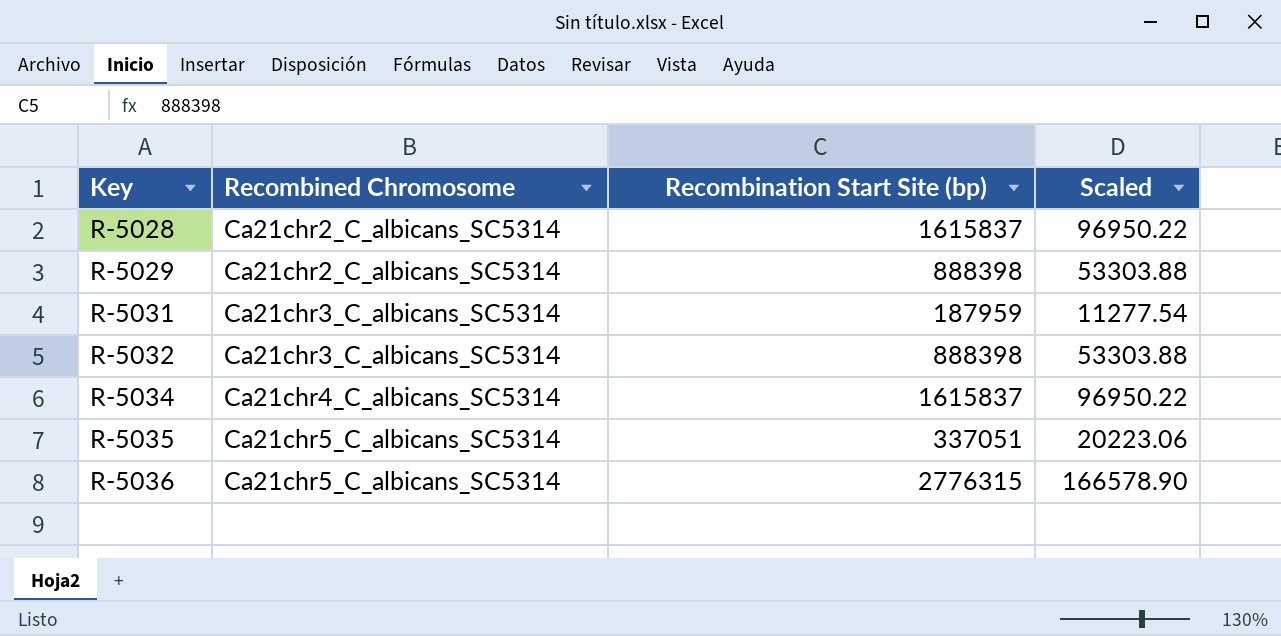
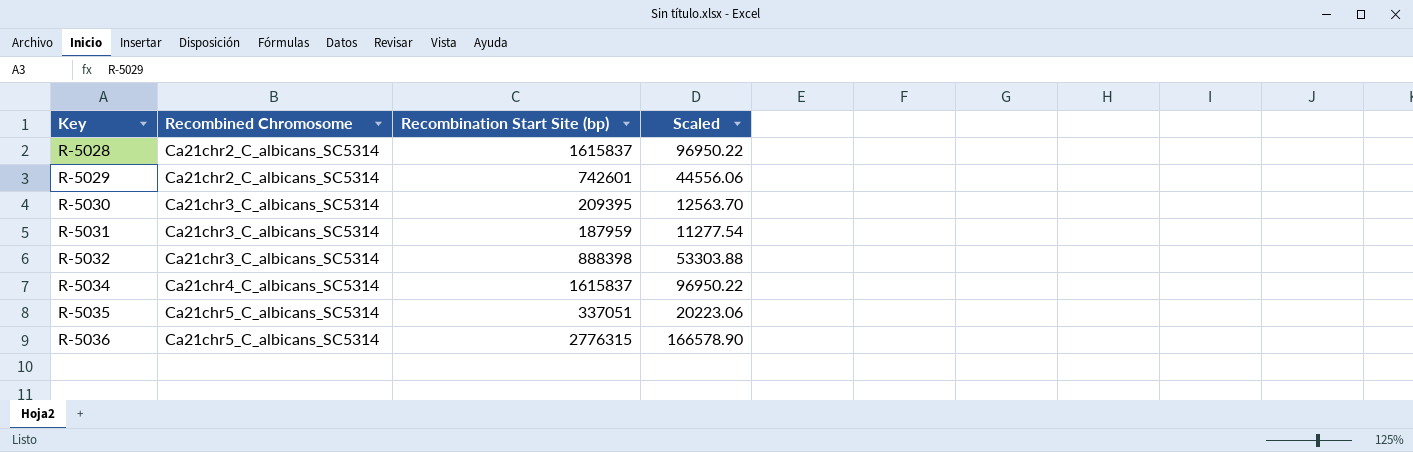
R-5029 | Recombination Start Site (bp): 888398 -> 742601
R-5029 | Scaled: 53303.88 -> 44556.06
row R-5030: none -> Ca21chr3_C_albicans_SC5314 | 209395 | 12563.70

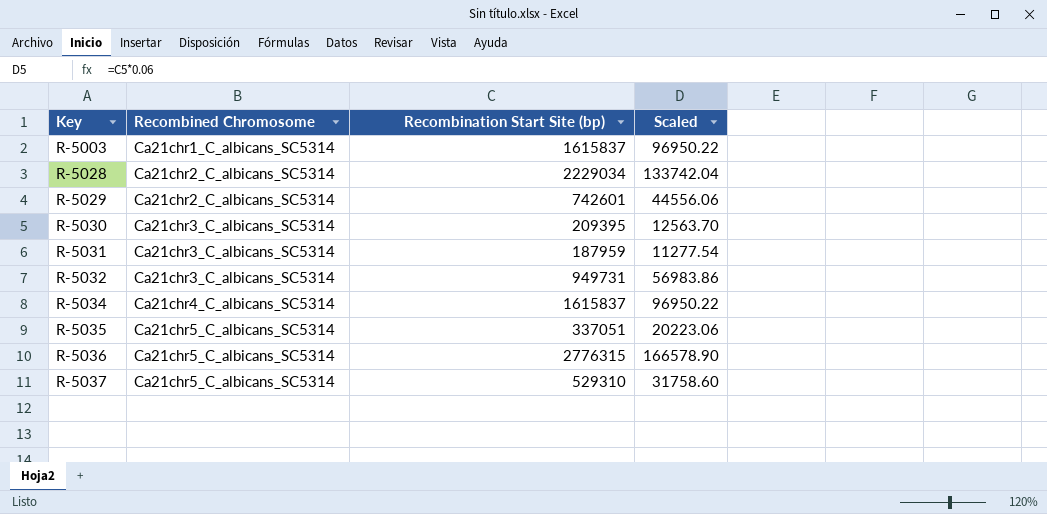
row R-5003: none -> Ca21chr1_C_albicans_SC5314 | 1615837 | 96950.22
R-5028 | Recombination Start Site (bp): 1615837 -> 2229034
R-5028 | Scaled: 96950.22 -> 133742.04
R-5032 | Recombination Start Site (bp): 888398 -> 949731
R-5032 | Scaled: 53303.88 -> 56983.86
row R-5037: none -> Ca21chr5_C_albicans_SC5314 | 529310 | 31758.60

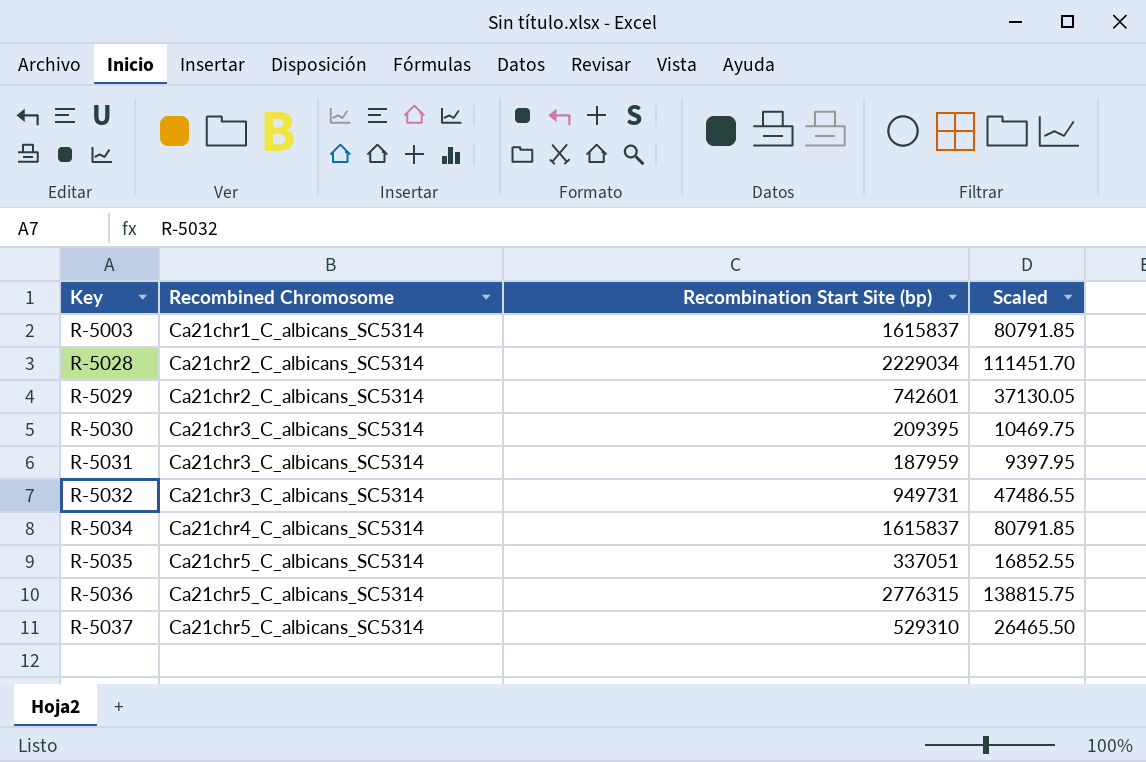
column Scaled | formula: [Recombination Start Site (bp)] * 0.06 -> [Recombination Start Site (bp)] * 0.05

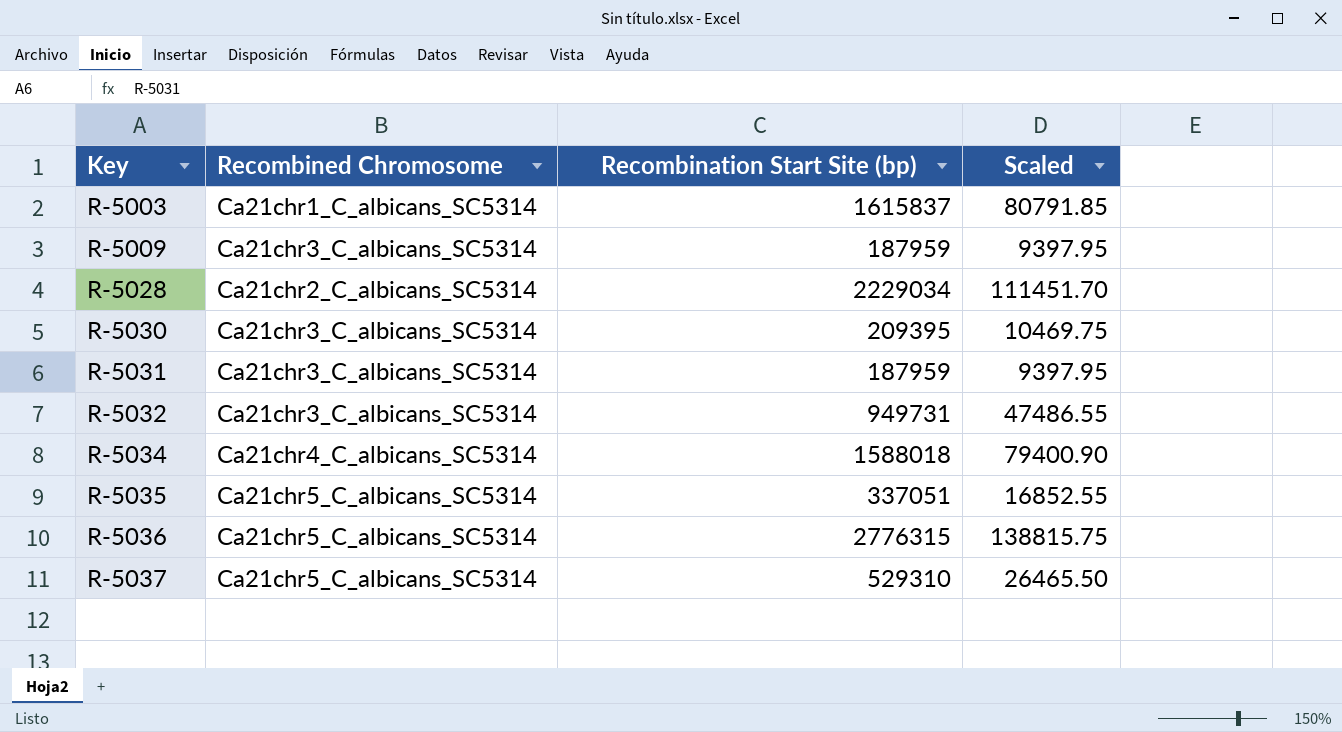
row R-5029: Ca21chr2_C_albicans_SC5314 | 742601 | 37130.05 -> none
row R-5009: none -> Ca21chr3_C_albicans_SC5314 | 187959 | 9397.95
R-5034 | Recombination Start Site (bp): 1615837 -> 1588018
R-5034 | Scaled: 80791.85 -> 79400.90

